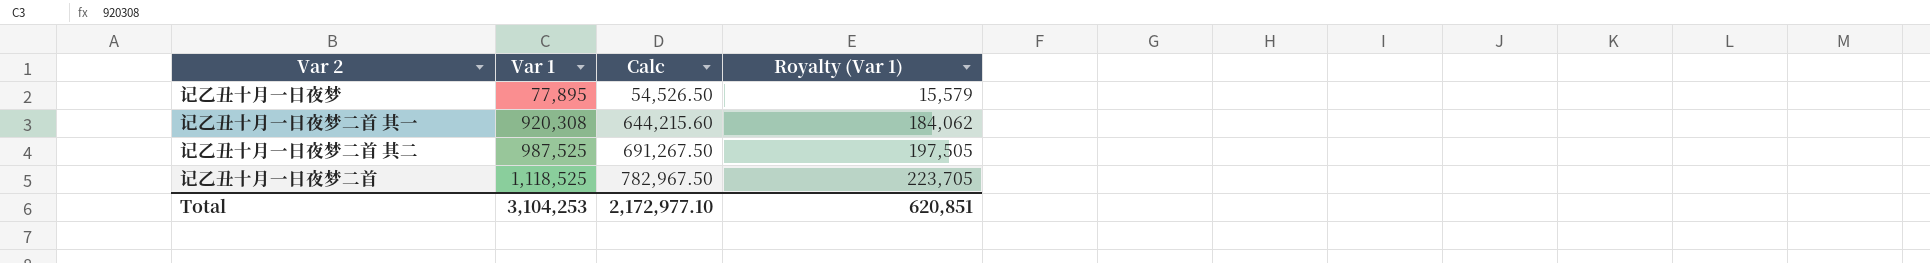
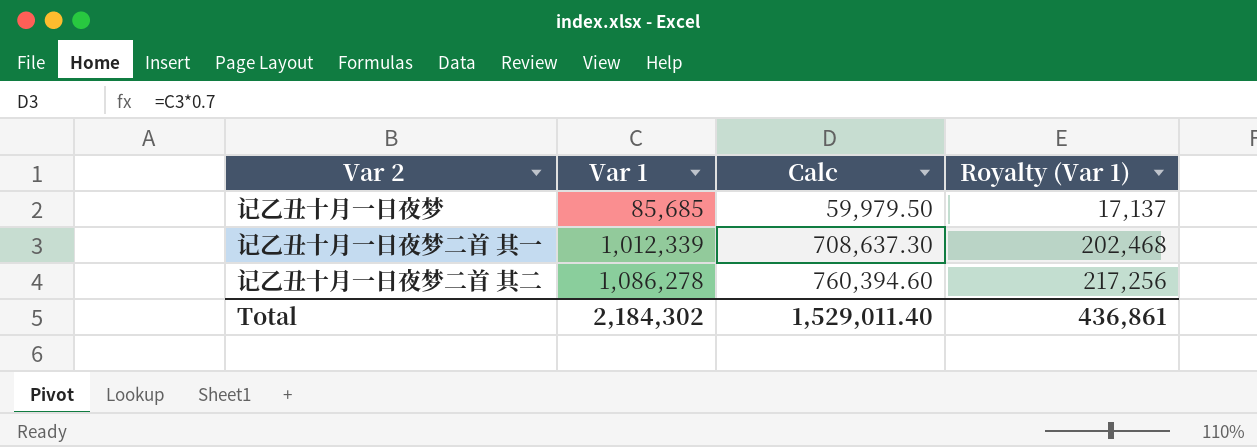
row 记乙丑十月一日夜梦二首: 1,118,525 | 782,967.50 | 223,705 -> none
记乙丑十月一日夜梦 | Var 1: 77,895 -> 85,685
记乙丑十月一日夜梦 | Calc: 54,526.50 -> 59,979.50
记乙丑十月一日夜梦 | Royalty (Var 1): 15,579 -> 17,137
记乙丑十月一日夜梦二首 其一 | Var 1: 920,308 -> 1,012,339
记乙丑十月一日夜梦二首 其一 | Calc: 644,215.60 -> 708,637.30
记乙丑十月一日夜梦二首 其一 | Royalty (Var 1): 184,062 -> 202,468
记乙丑十月一日夜梦二首 其二 | Var 1: 987,525 -> 1,086,278
记乙丑十月一日夜梦二首 其二 | Calc: 691,267.50 -> 760,394.60
记乙丑十月一日夜梦二首 其二 | Royalty (Var 1): 197,505 -> 217,256
Total | Var 1: 3,104,253 -> 2,184,302
Total | Calc: 2,172,977.10 -> 1,529,011.40
Total | Royalty (Var 1): 620,851 -> 436,861

